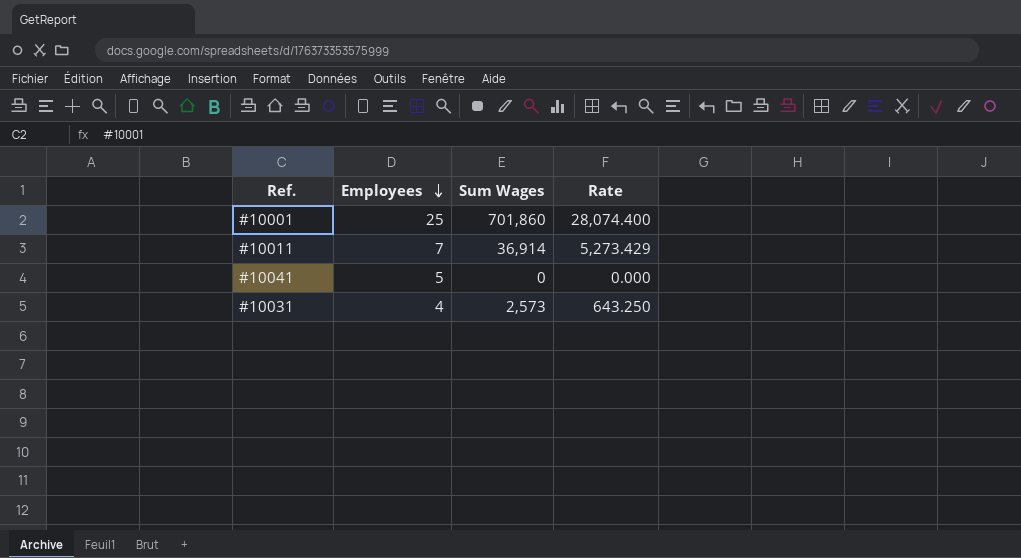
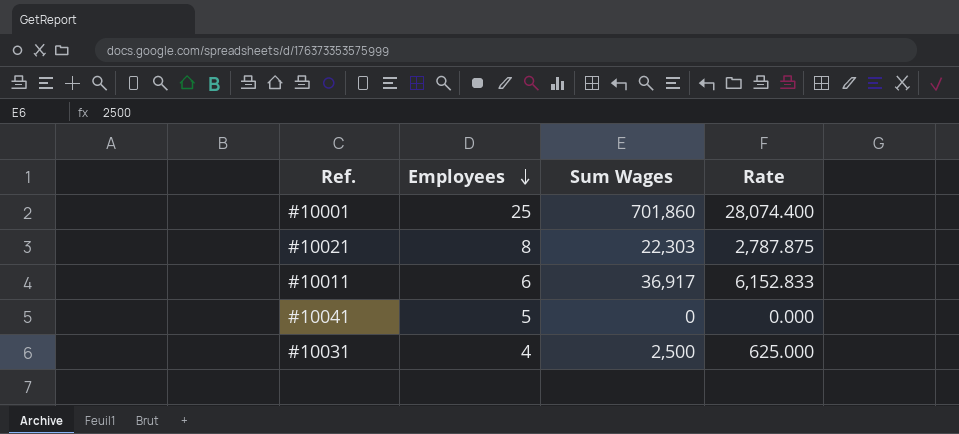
row #10021: none -> 8 | 22,303 | 2,787.875
#10011 | Employees: 7 -> 6
#10011 | Sum Wages: 36,914 -> 36,917
#10011 | Rate: 5,273.429 -> 6,152.833
#10031 | Sum Wages: 2,573 -> 2,500
#10031 | Rate: 643.250 -> 625.000

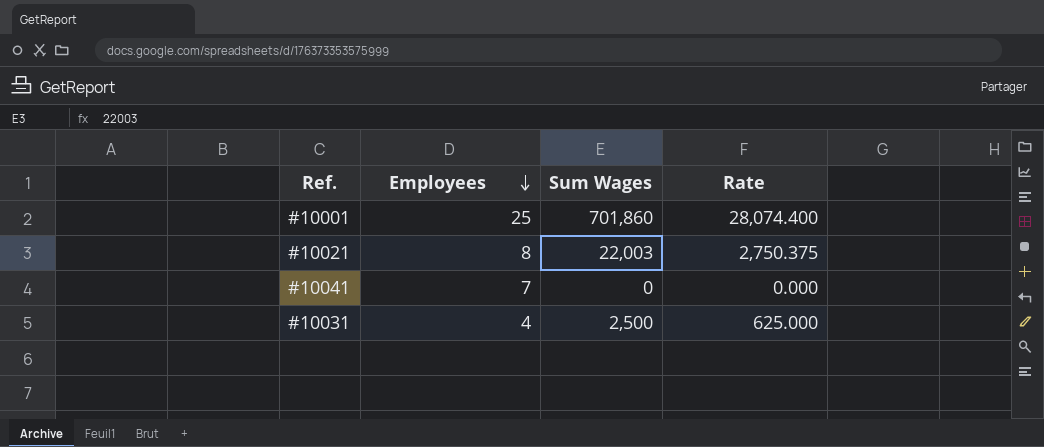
row #10011: 6 | 36,917 | 6,152.833 -> none
#10021 | Sum Wages: 22,303 -> 22,003
#10021 | Rate: 2,787.875 -> 2,750.375
#10041 | Employees: 5 -> 7

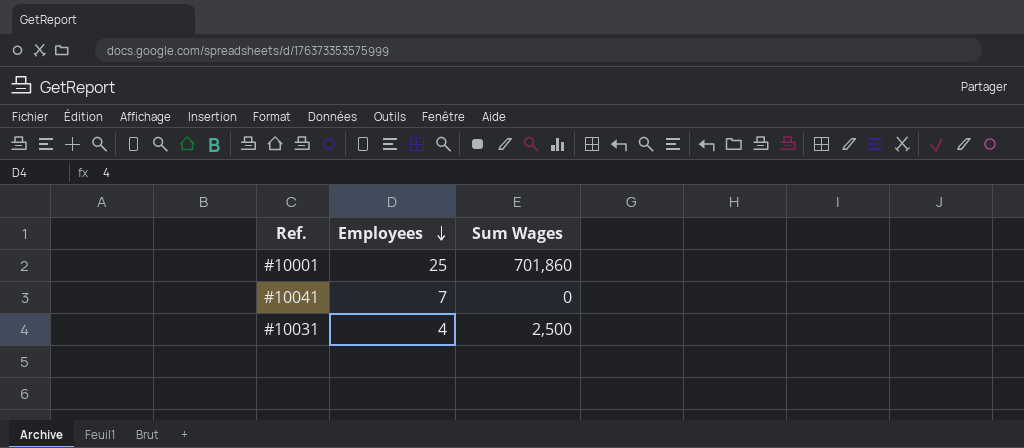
column Rate | formula: [Sum Wages] / [Employees] -> none
row #10021: 8 | 22,003 | 2,750.375 -> none

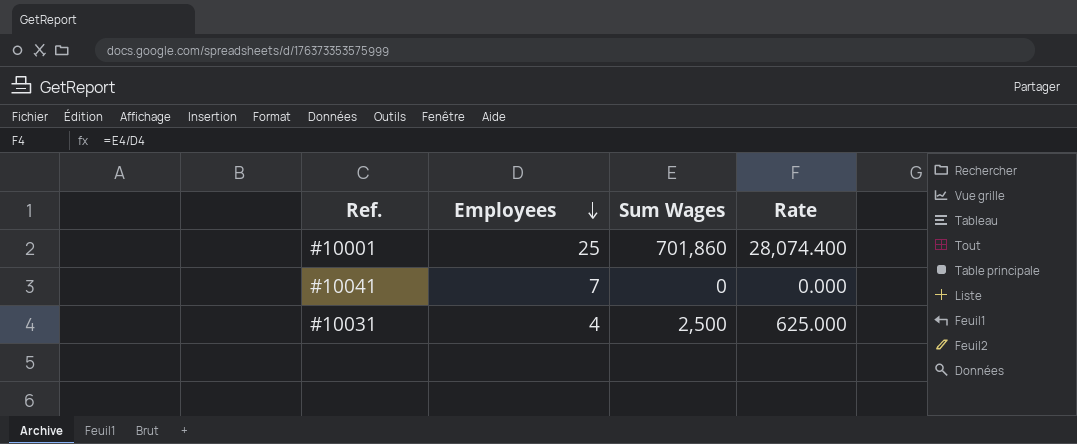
column Rate | formula: none -> [Sum Wages] / [Employees]

